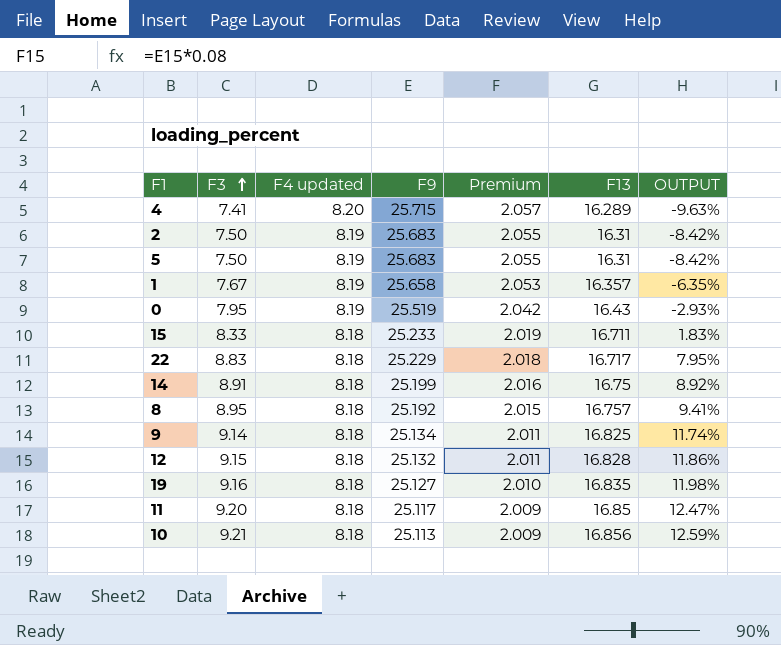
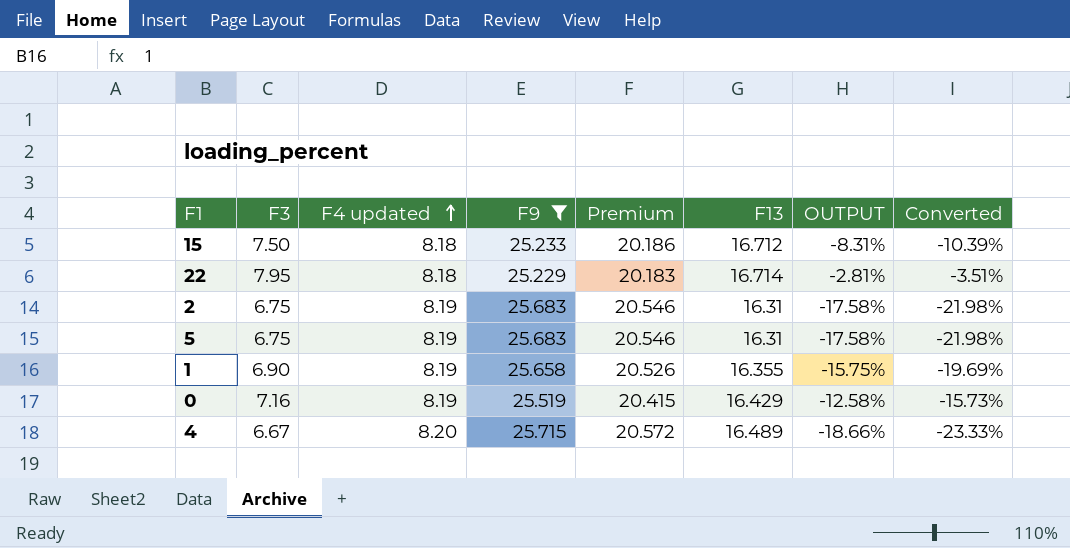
filter: none -> F9 >= 25.229
row order: F3 ascending -> F4 updated ascending
column Premium | formula: [F9] * 0.08 -> [F9] * 0.8
column Converted | formula: none -> [OUTPUT] * 1.25
15 | F3: 8.33 -> 7.50
15 | F13: 16.711 -> 16.712
15 | OUTPUT: 1.83% -> -8.31%
22 | F3: 8.83 -> 7.95
22 | F13: 16.717 -> 16.714
22 | OUTPUT: 7.95% -> -2.81%
2 | F3: 7.50 -> 6.75
2 | OUTPUT: -8.42% -> -17.58%
5 | F3: 7.50 -> 6.75
5 | OUTPUT: -8.42% -> -17.58%
1 | F3: 7.67 -> 6.90
1 | F13: 16.357 -> 16.355
1 | OUTPUT: -6.35% -> -15.75%
0 | F3: 7.95 -> 7.16
0 | F13: 16.43 -> 16.429
0 | OUTPUT: -2.93% -> -12.58%
4 | F3: 7.41 -> 6.67
4 | F13: 16.289 -> 16.489
4 | OUTPUT: -9.63% -> -18.66%

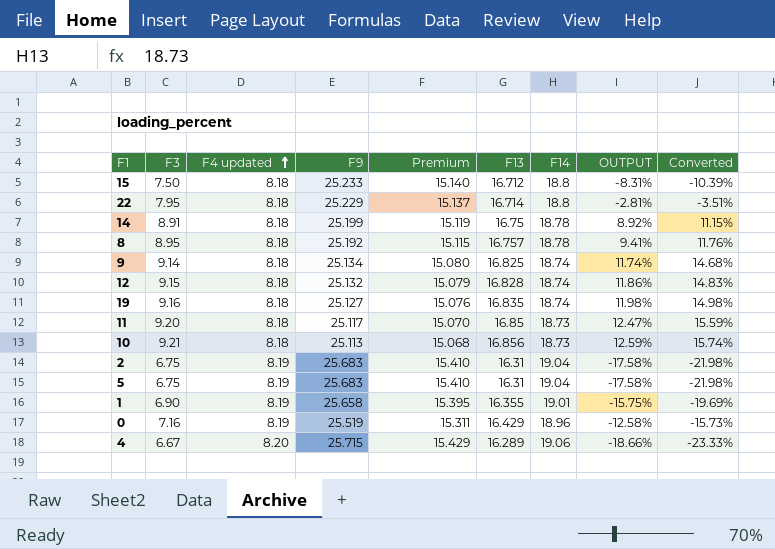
filter: F9 >= 25.229 -> none
column Premium | formula: [F9] * 0.8 -> [F9] * 0.6
column F14 | position: none -> 7
4 | F13: 16.489 -> 16.289

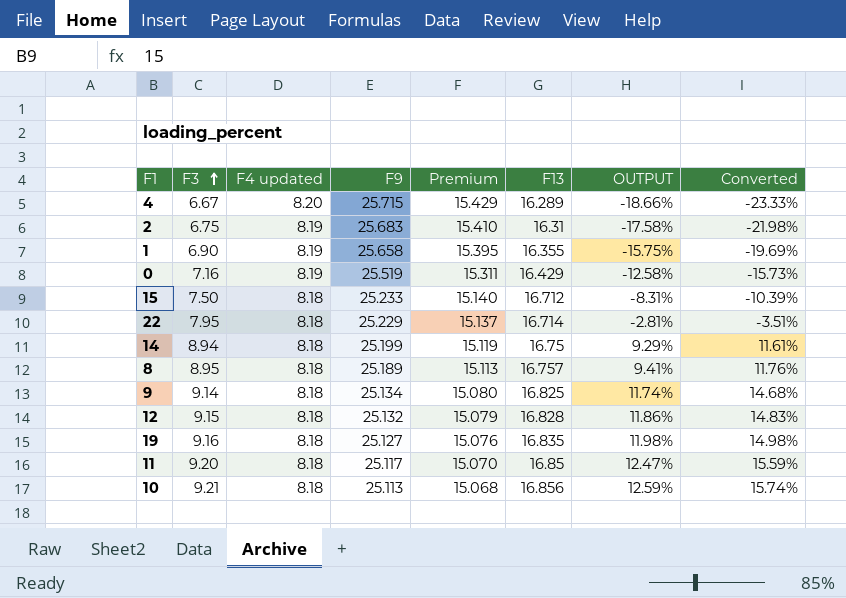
row order: F4 updated ascending -> F3 ascending
column F14 | position: 7 -> none
row 5: 6.75 | 8.19 | 25.683 | 15.410 | 16.31 | 19.04 | -17.58% | -21.98% -> none
14 | F3: 8.91 -> 8.94
14 | OUTPUT: 8.92% -> 9.29%
14 | Converted: 11.15% -> 11.61%
8 | F9: 25.192 -> 25.189
8 | Premium: 15.115 -> 15.113

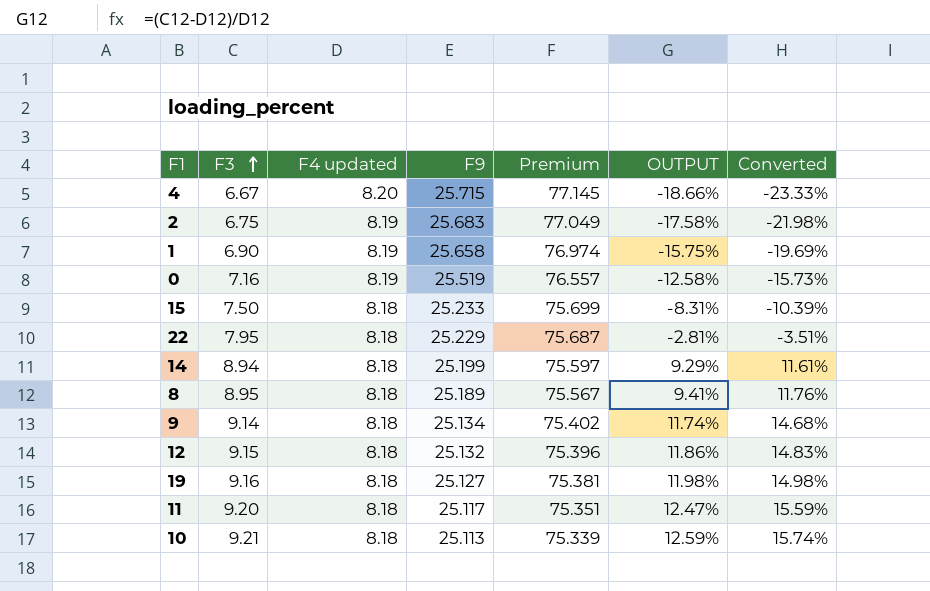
column F13 | position: 6 -> none
column Premium | formula: [F9] * 0.6 -> [F9] * 3

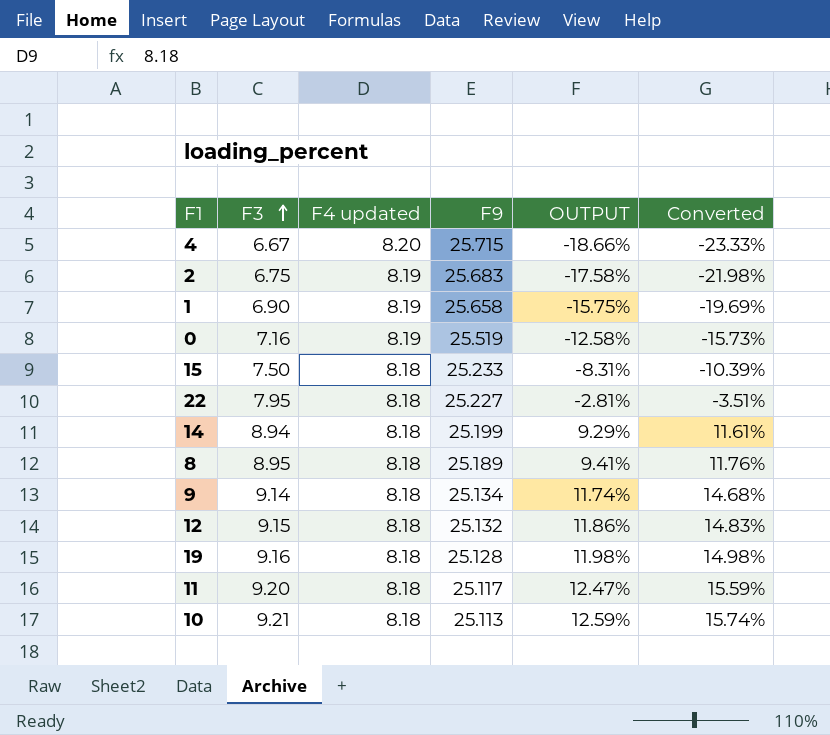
column Premium | formula: [F9] * 3 -> none
22 | F9: 25.229 -> 25.227
19 | F9: 25.127 -> 25.128

